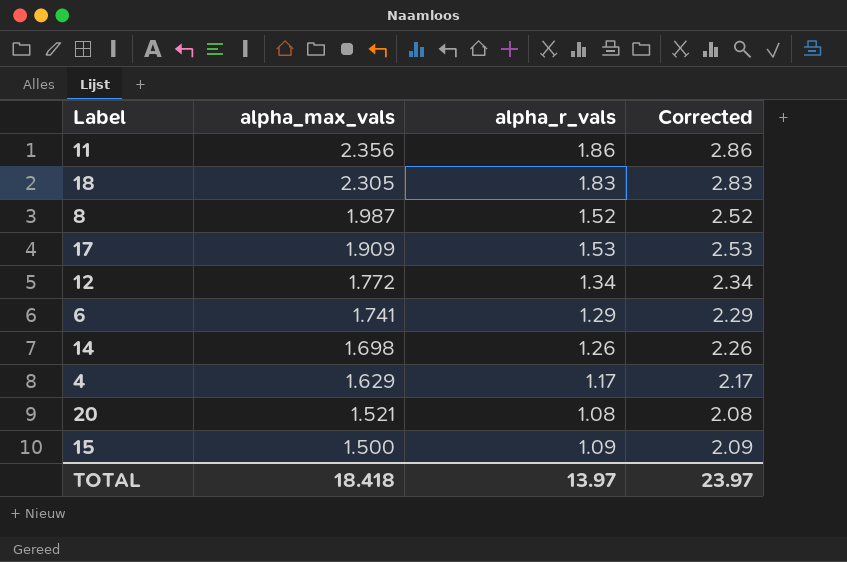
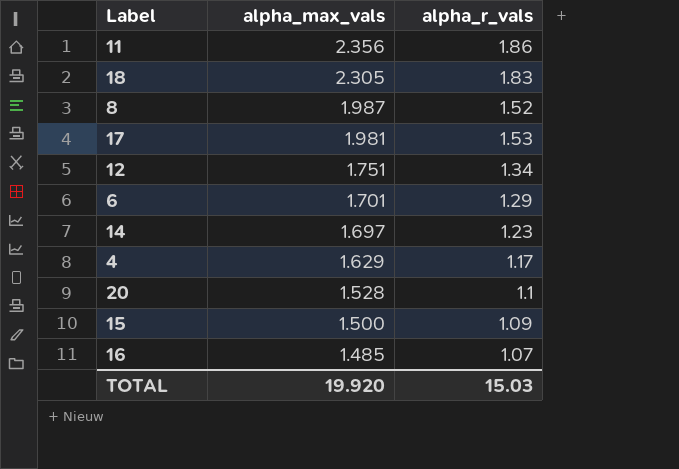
column Corrected | formula: [alpha_r_vals] + 1 -> none
17 | alpha_max_vals: 1.909 -> 1.981
12 | alpha_max_vals: 1.772 -> 1.751
6 | alpha_max_vals: 1.741 -> 1.701
14 | alpha_max_vals: 1.698 -> 1.697
14 | alpha_r_vals: 1.26 -> 1.23
20 | alpha_max_vals: 1.521 -> 1.528
20 | alpha_r_vals: 1.08 -> 1.1
row 16: none -> 1.485 | 1.07
TOTAL | alpha_max_vals: 18.418 -> 19.920
TOTAL | alpha_r_vals: 13.97 -> 15.03

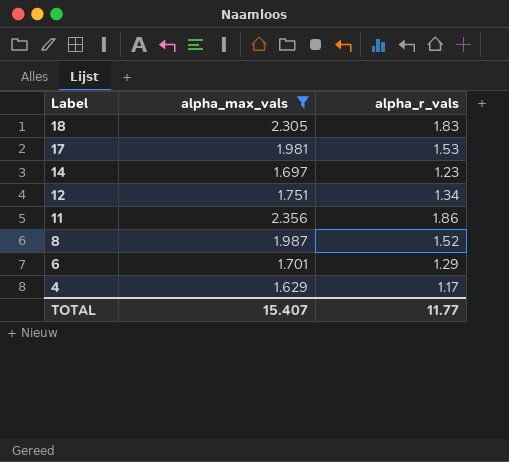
filter: none -> alpha_max_vals >= 1.629
row order: alpha_max_vals descending -> Label descending
TOTAL | alpha_max_vals: 19.920 -> 15.407
TOTAL | alpha_r_vals: 15.03 -> 11.77

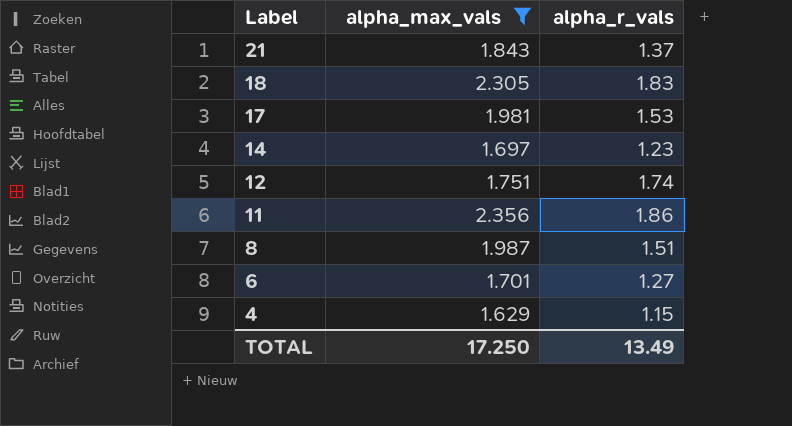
row 21: none -> 1.843 | 1.37
12 | alpha_r_vals: 1.34 -> 1.74
8 | alpha_r_vals: 1.52 -> 1.51
6 | alpha_r_vals: 1.29 -> 1.27
4 | alpha_r_vals: 1.17 -> 1.15
TOTAL | alpha_max_vals: 15.407 -> 17.250
TOTAL | alpha_r_vals: 11.77 -> 13.49

